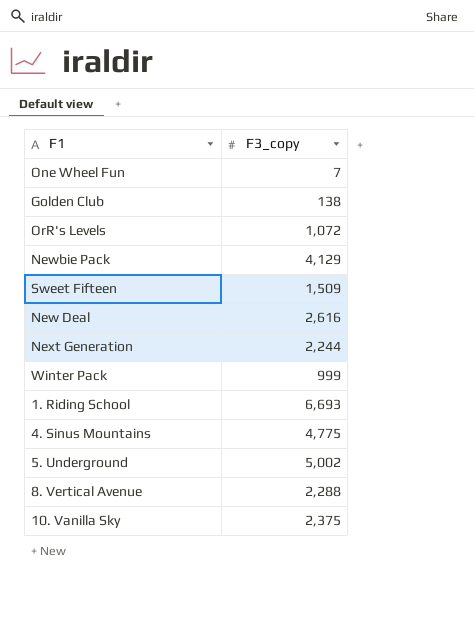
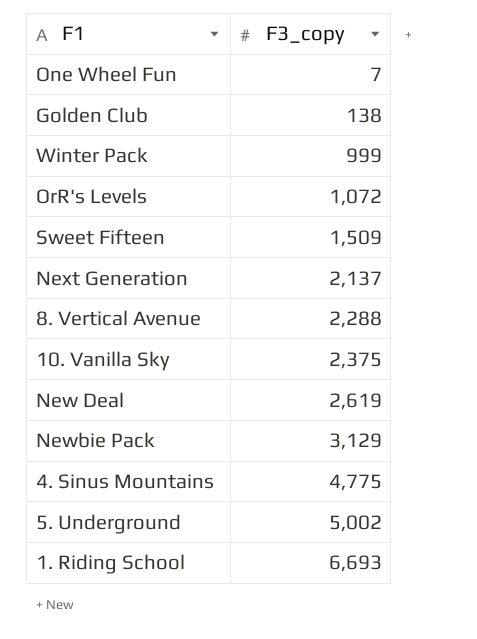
row order: none -> F3_copy ascending
Next Generation | F3_copy: 2,244 -> 2,137
New Deal | F3_copy: 2,616 -> 2,619
Newbie Pack | F3_copy: 4,129 -> 3,129

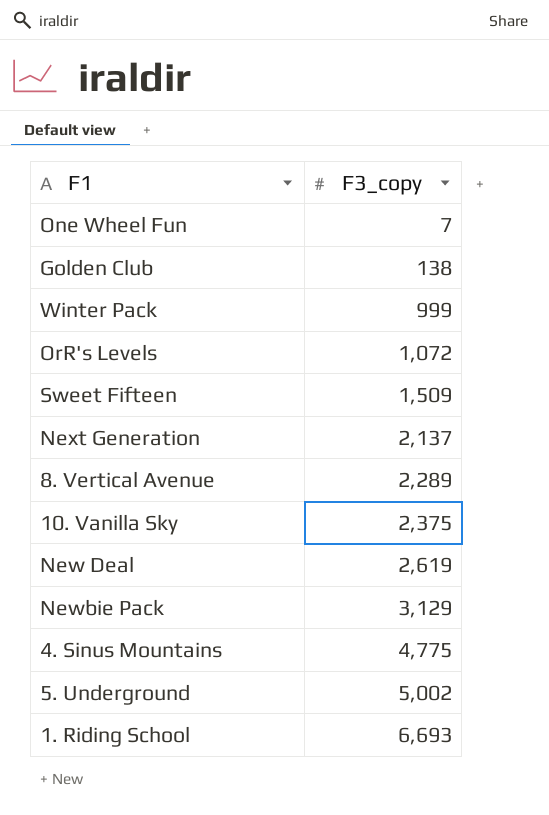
8. Vertical Avenue | F3_copy: 2,288 -> 2,289

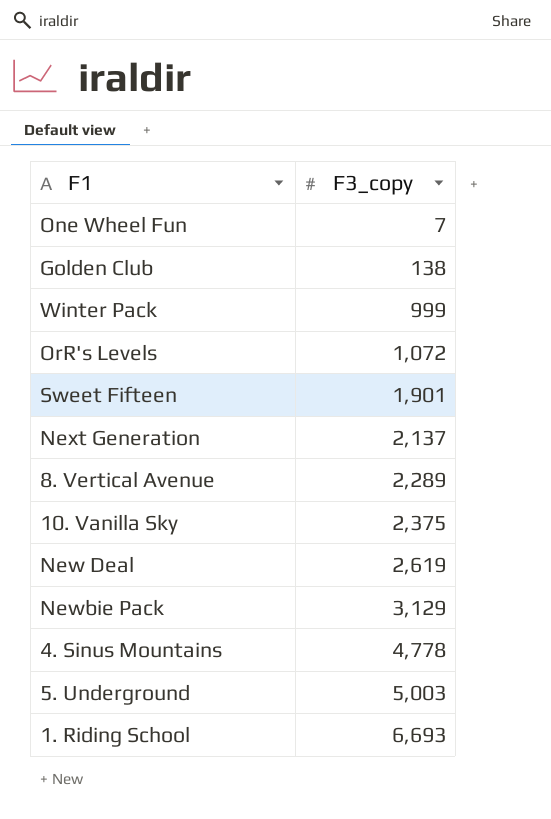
Sweet Fifteen | F3_copy: 1,509 -> 1,901
4. Sinus Mountains | F3_copy: 4,775 -> 4,778
5. Underground | F3_copy: 5,002 -> 5,003

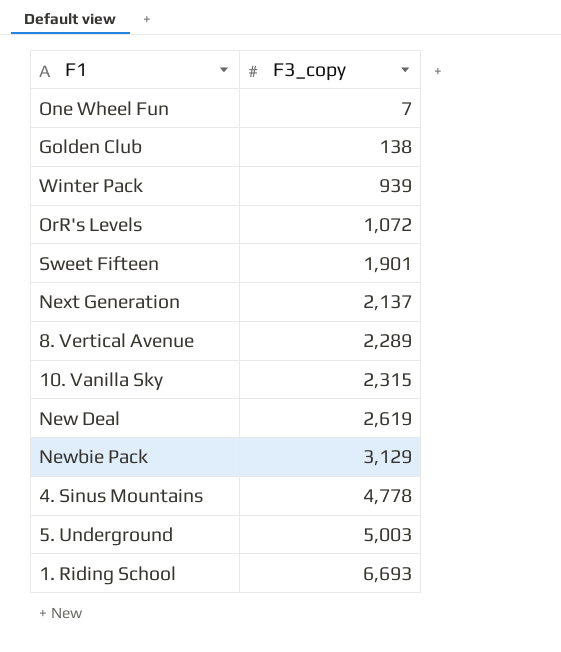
Winter Pack | F3_copy: 999 -> 939
10. Vanilla Sky | F3_copy: 2,375 -> 2,315

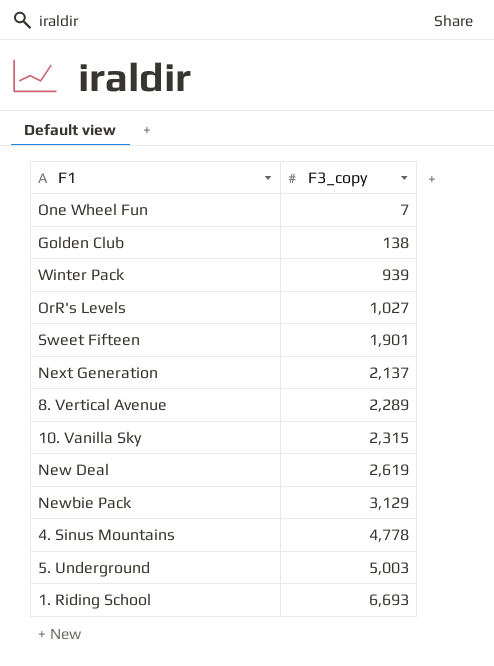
OrR's Levels | F3_copy: 1,072 -> 1,027

